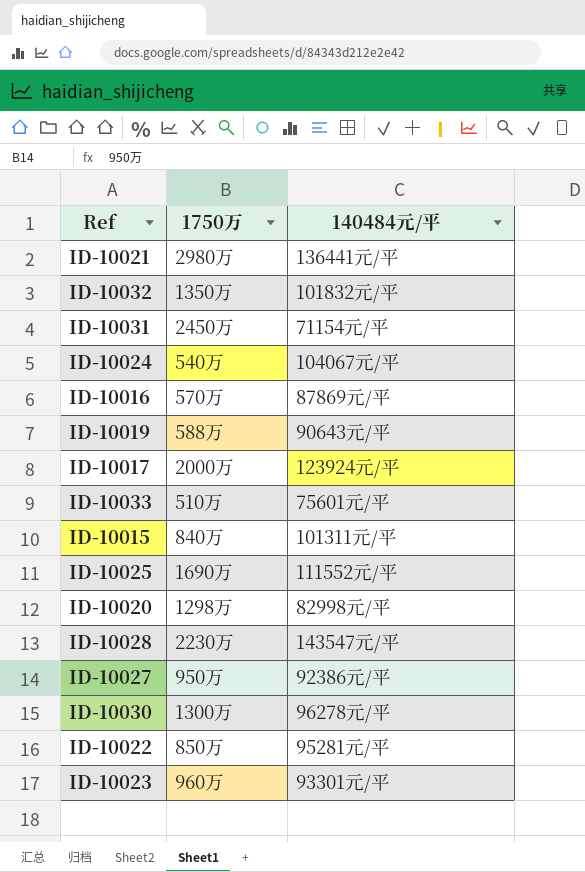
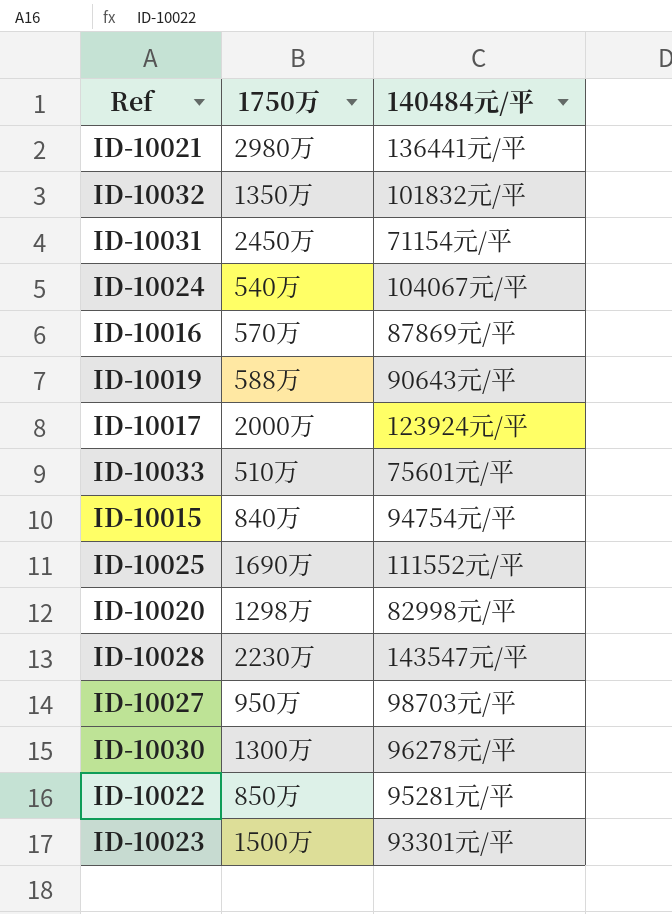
ID-10015 | 140484元/平: 101311元/平 -> 94754元/平
ID-10027 | 140484元/平: 92386元/平 -> 98703元/平
ID-10023 | 1750万: 960万 -> 1500万

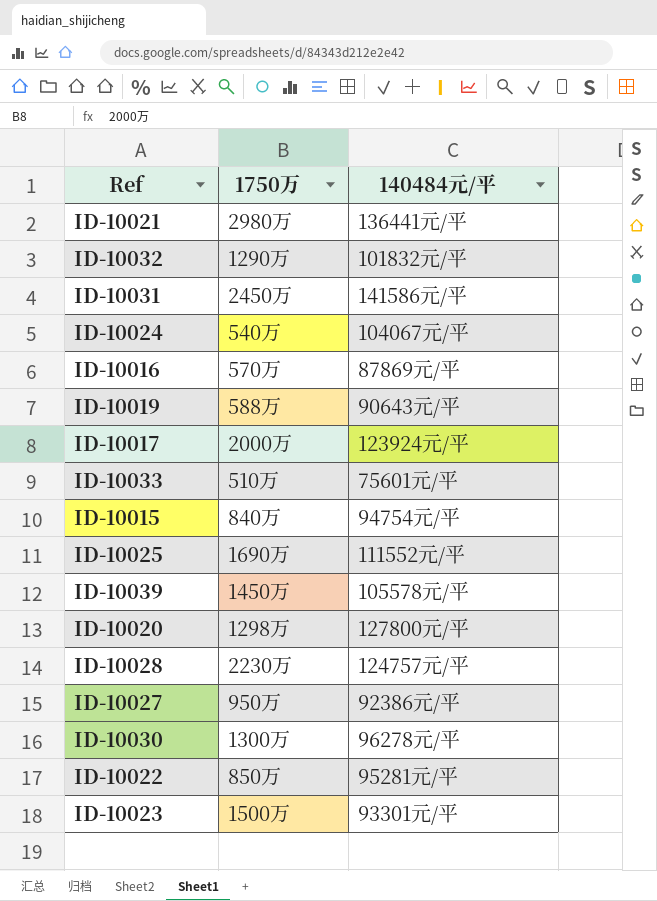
ID-10032 | 1750万: 1350万 -> 1290万
ID-10031 | 140484元/平: 71154元/平 -> 141586元/平
row ID-10039: none -> 1450万 | 105578元/平
ID-10020 | 140484元/平: 82998元/平 -> 127800元/平
ID-10028 | 140484元/平: 143547元/平 -> 124757元/平
ID-10027 | 140484元/平: 98703元/平 -> 92386元/平

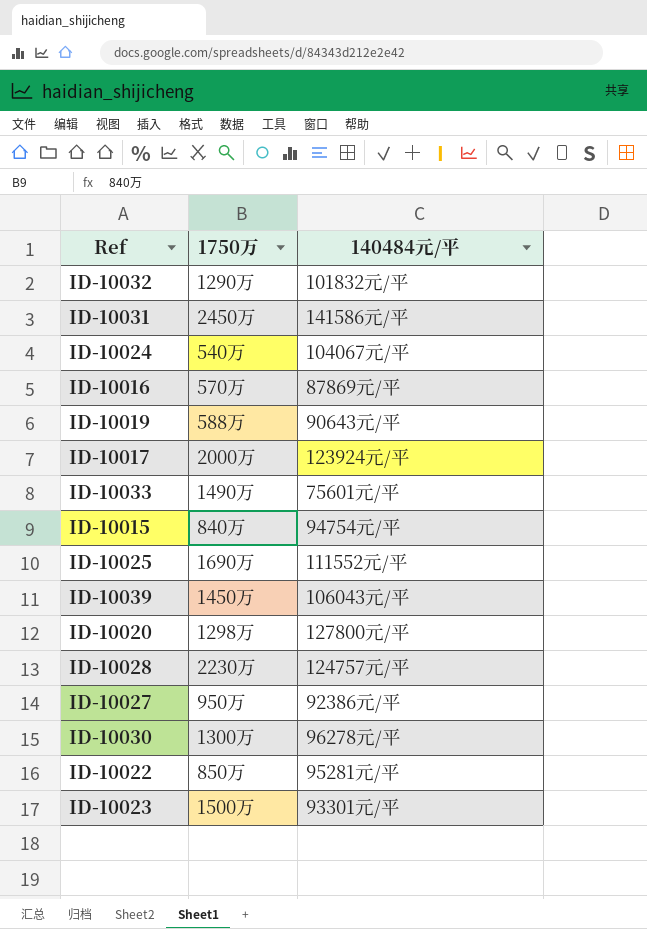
row ID-10021: 2980万 | 136441元/平 -> none
ID-10033 | 1750万: 510万 -> 1490万
ID-10039 | 140484元/平: 105578元/平 -> 106043元/平

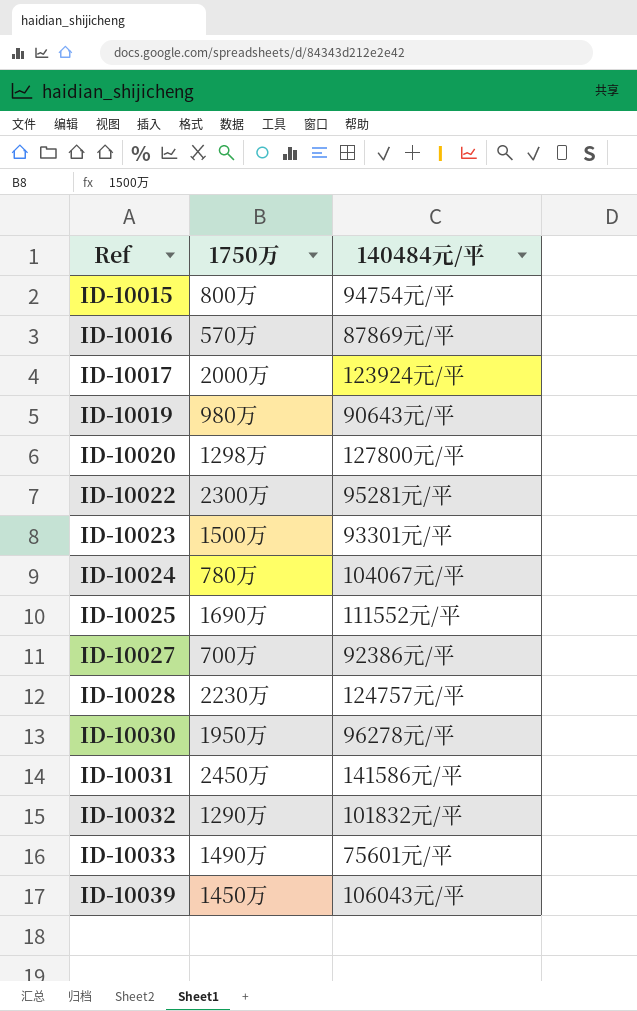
row order: none -> Ref ascending
ID-10015 | 1750万: 840万 -> 800万
ID-10019 | 1750万: 588万 -> 980万
ID-10022 | 1750万: 850万 -> 2300万
ID-10024 | 1750万: 540万 -> 780万
ID-10027 | 1750万: 950万 -> 700万
ID-10030 | 1750万: 1300万 -> 1950万

